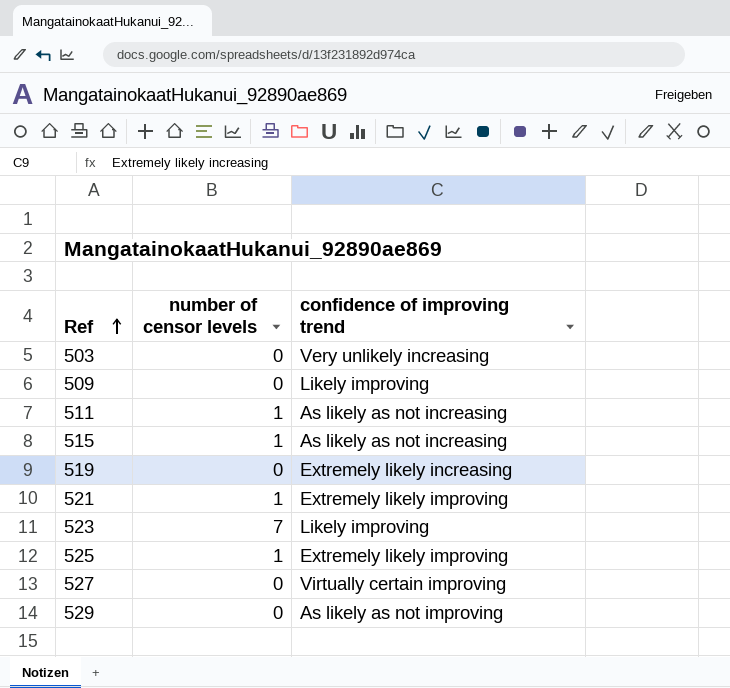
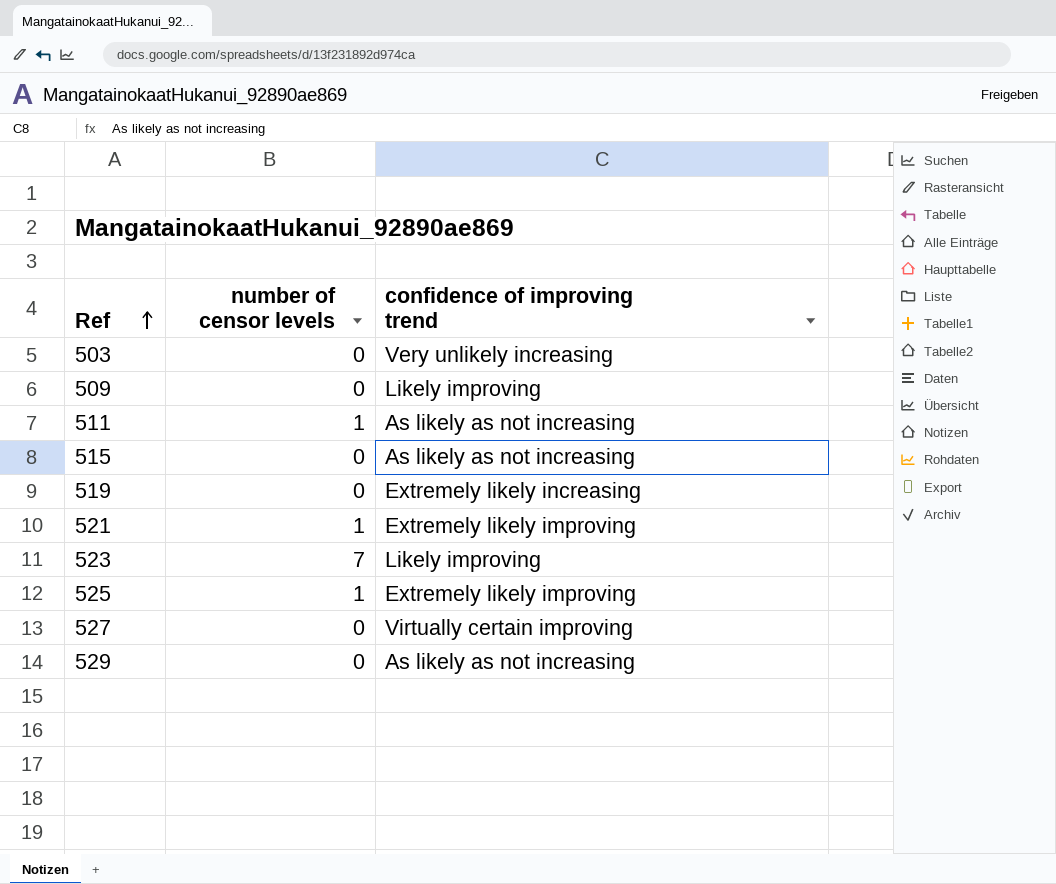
515 | number of censor levels: 1 -> 0
529 | confidence of improving trend: As likely as not improving -> As likely as not increasing

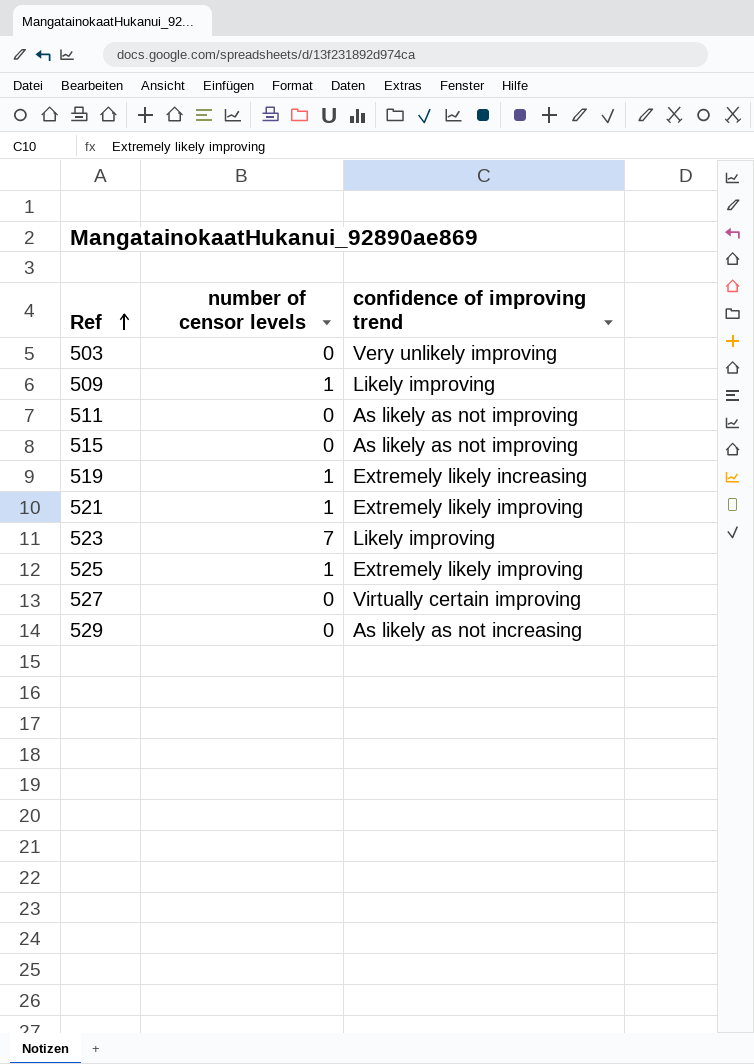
503 | confidence of improving trend: Very unlikely increasing -> Very unlikely improving
509 | number of censor levels: 0 -> 1
511 | number of censor levels: 1 -> 0
511 | confidence of improving trend: As likely as not increasing -> As likely as not improving
515 | confidence of improving trend: As likely as not increasing -> As likely as not improving
519 | number of censor levels: 0 -> 1

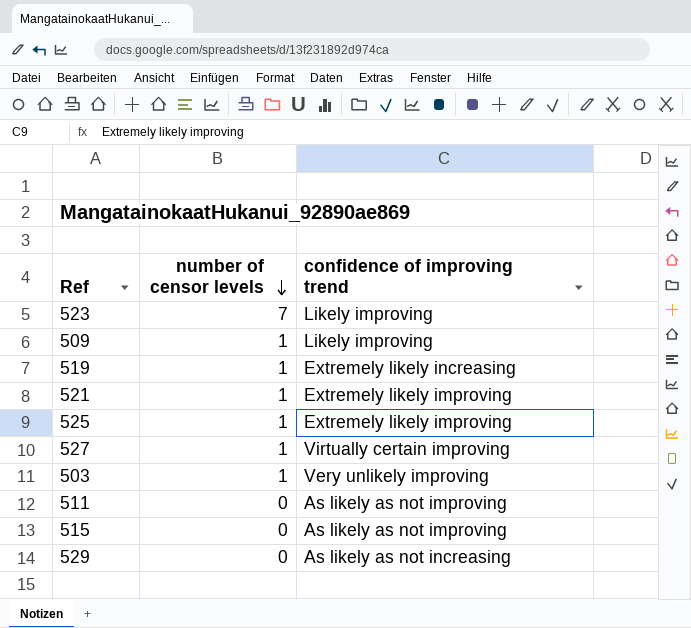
row order: Ref ascending -> number of censor levels descending
527 | number of censor levels: 0 -> 1
503 | number of censor levels: 0 -> 1

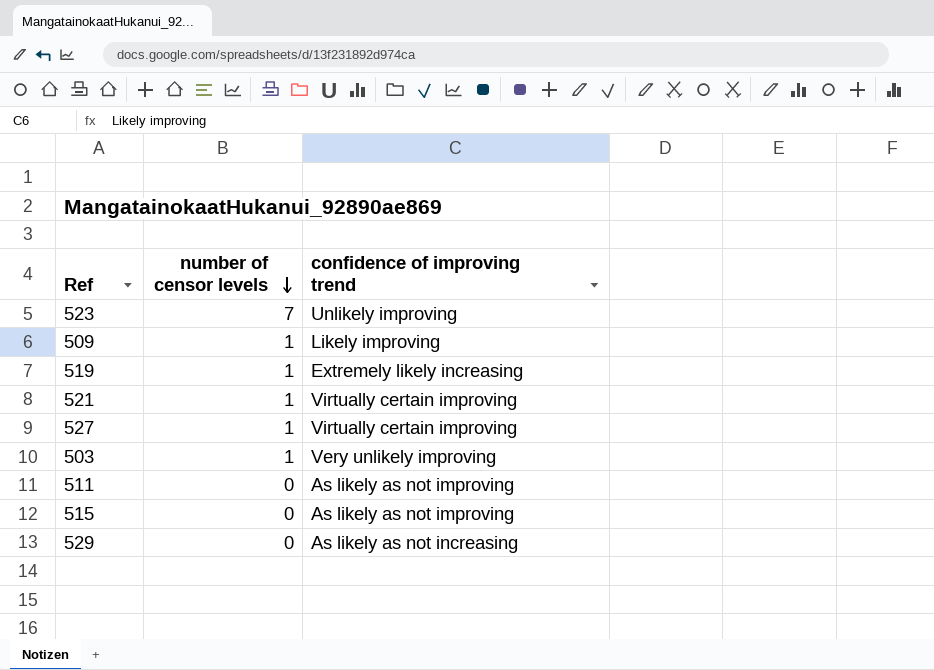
row 525: 1 | Extremely likely improving -> none
523 | confidence of improving trend: Likely improving -> Unlikely improving
521 | confidence of improving trend: Extremely likely improving -> Virtually certain improving

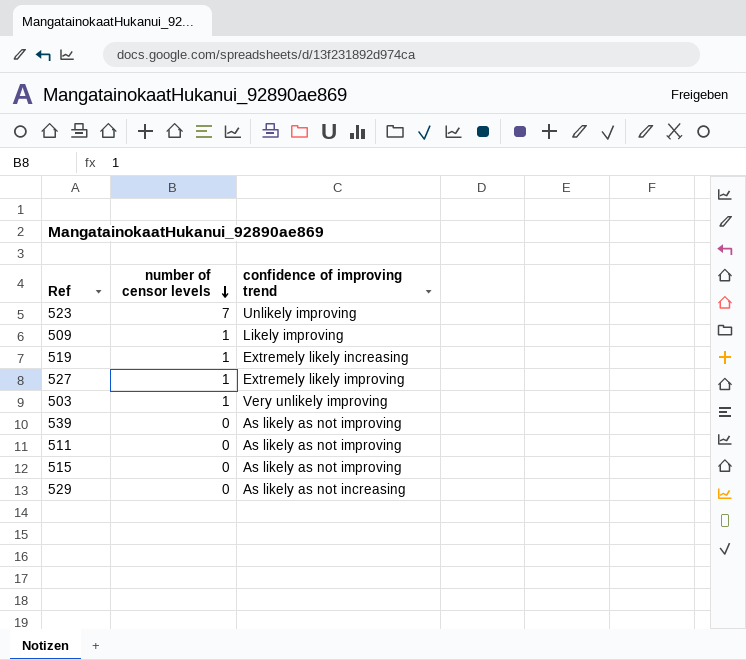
row 521: 1 | Virtually certain improving -> none
527 | confidence of improving trend: Virtually certain improving -> Extremely likely improving
row 539: none -> 0 | As likely as not improving

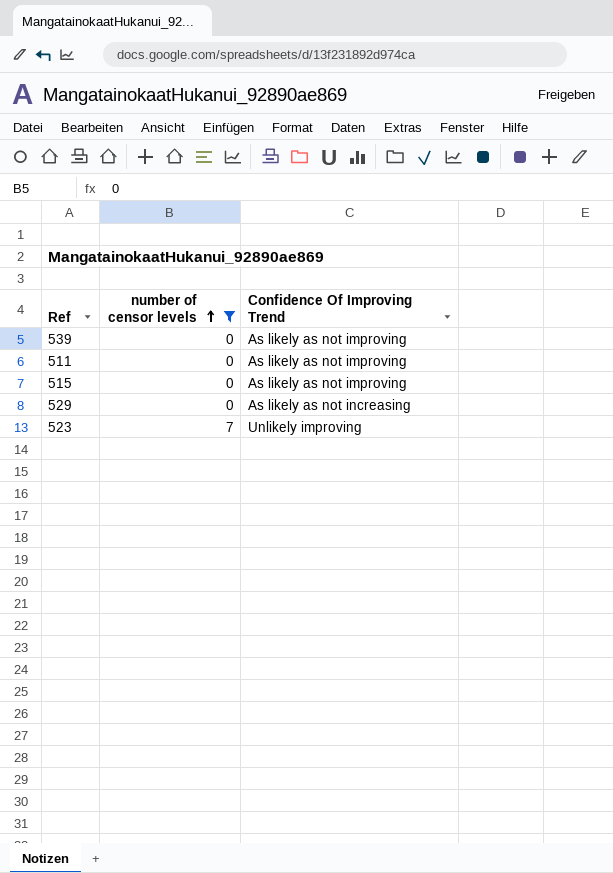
filter: none -> number of censor levels != 1
row order: number of censor levels descending -> number of censor levels ascending
column name: confidence of improving trend -> Confidence Of Improving Trend

